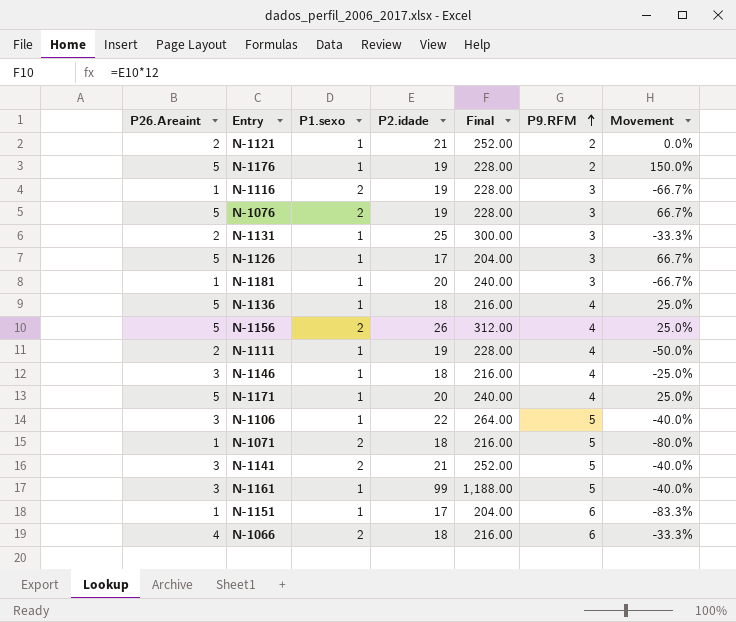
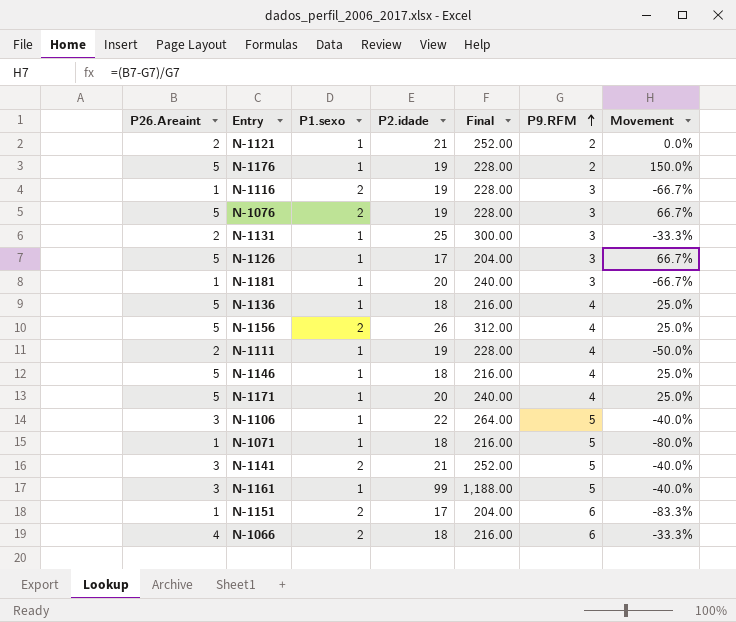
N-1146 | P26.Areaint: 3 -> 5
N-1146 | Movement: -25.0% -> 25.0%
N-1071 | P1.sexo: 2 -> 1
N-1151 | P1.sexo: 1 -> 2

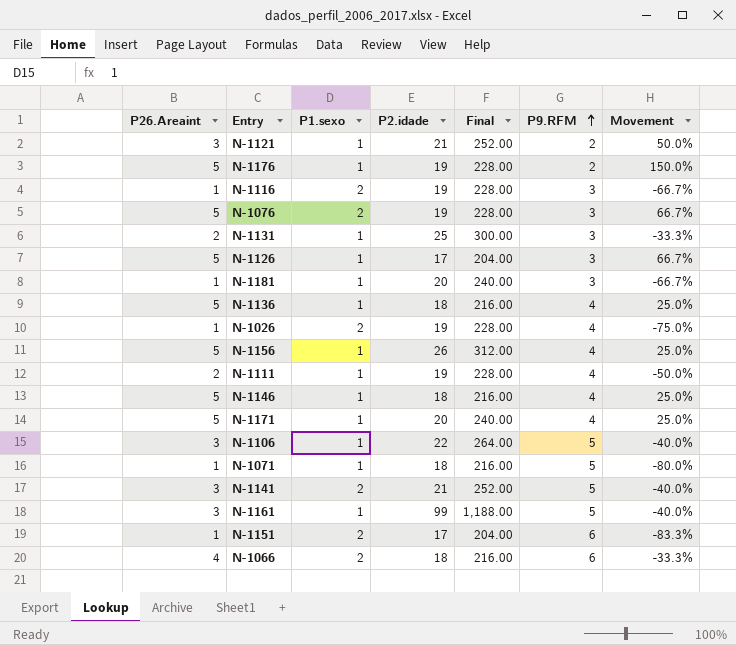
N-1121 | P26.Areaint: 2 -> 3
N-1121 | Movement: 0.0% -> 50.0%
row N-1026: none -> 1 | 2 | 19 | 228.00 | 4 | -75.0%
N-1156 | P1.sexo: 2 -> 1

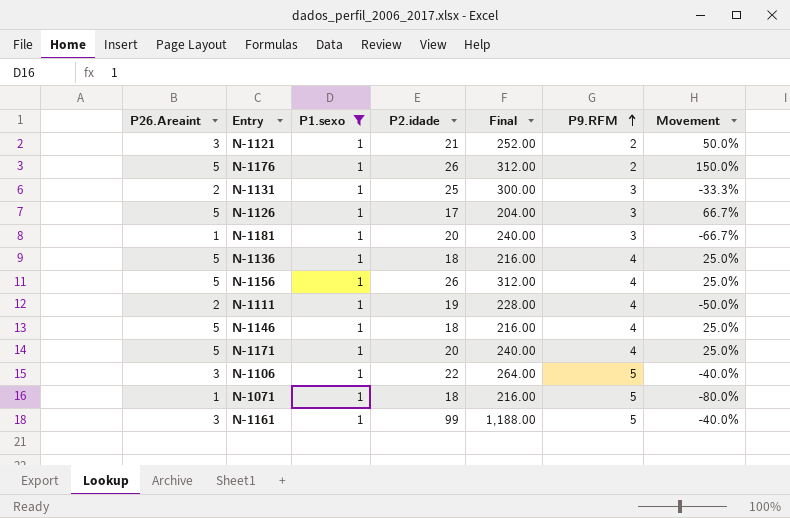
filter: none -> P1.sexo = 1
N-1176 | P2.idade: 19 -> 26
N-1176 | Final: 228.00 -> 312.00

